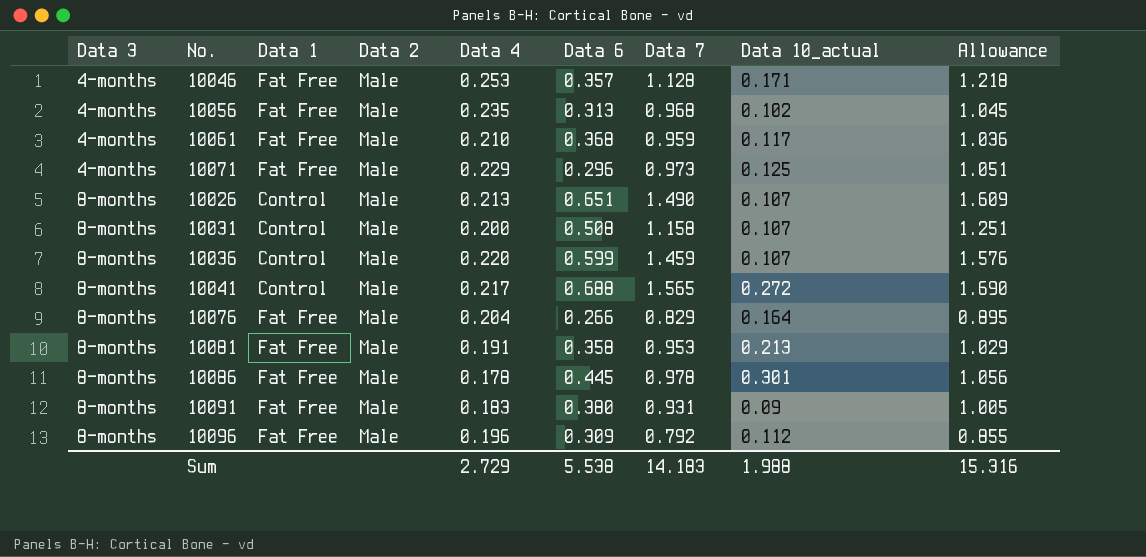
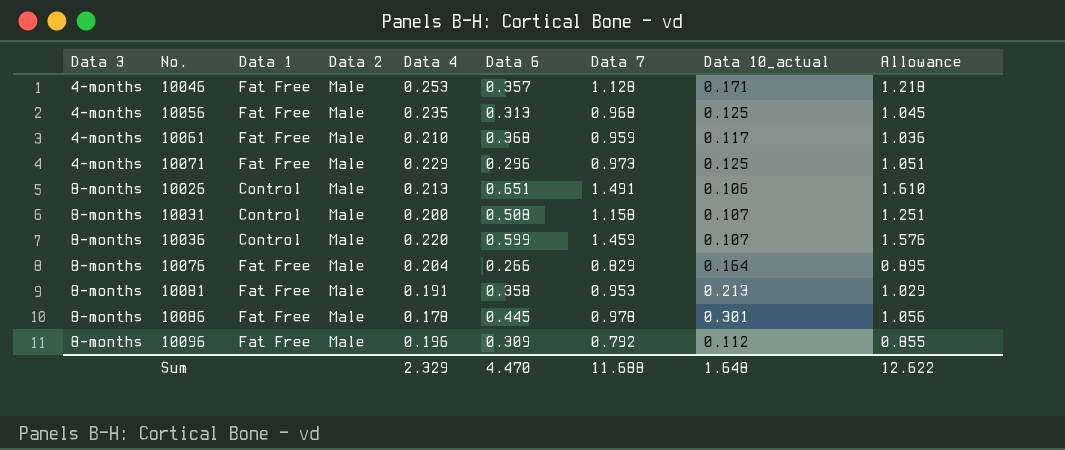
row 10041: 8-months | Control | Male | 0.217 | 0.688 | 1.565 | 0.272 | 1.690 -> none
row 10091: 8-months | Fat Free | Male | 0.183 | 0.380 | 0.931 | 0.09 | 1.005 -> none
10056 | Data 10_actual: 0.102 -> 0.125
10026 | Data 7: 1.490 -> 1.491
10026 | Data 10_actual: 0.107 -> 0.106
10026 | Allowance: 1.609 -> 1.610
Sum | Data 4: 2.729 -> 2.329
Sum | Data 6: 5.538 -> 4.470
Sum | Data 7: 14.183 -> 11.688
Sum | Data 10_actual: 1.988 -> 1.648
Sum | Allowance: 15.316 -> 12.622

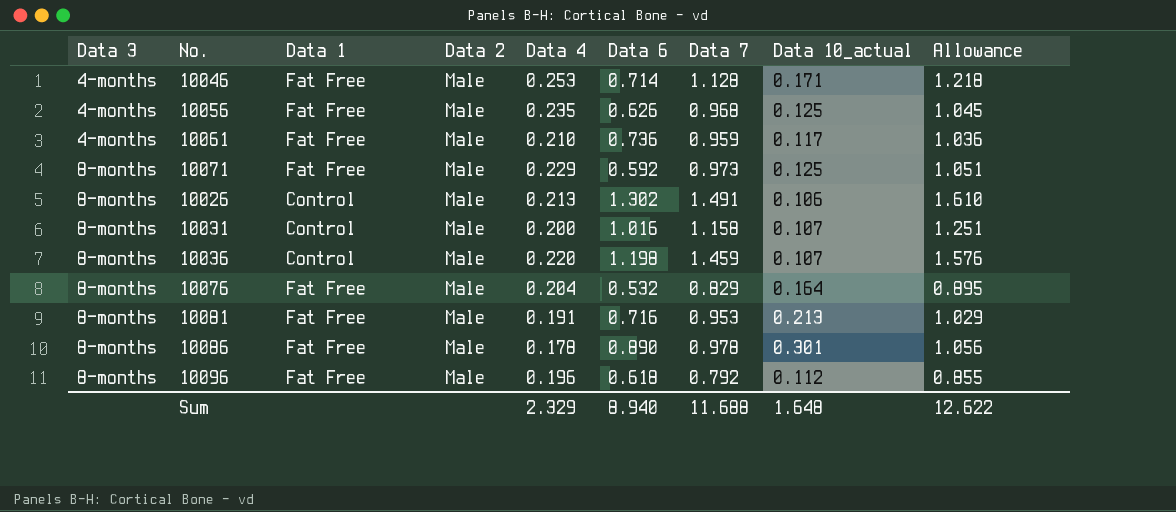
10046 | Data 6: 0.357 -> 0.714
10056 | Data 6: 0.313 -> 0.626
10061 | Data 6: 0.368 -> 0.736
10071 | Data 3: 4-months -> 8-months
10071 | Data 6: 0.296 -> 0.592
10026 | Data 6: 0.651 -> 1.302
10031 | Data 6: 0.508 -> 1.016
10036 | Data 6: 0.599 -> 1.198
10076 | Data 6: 0.266 -> 0.532
10081 | Data 6: 0.358 -> 0.716
10086 | Data 6: 0.445 -> 0.890
10096 | Data 6: 0.309 -> 0.618
Sum | Data 6: 4.470 -> 8.940

